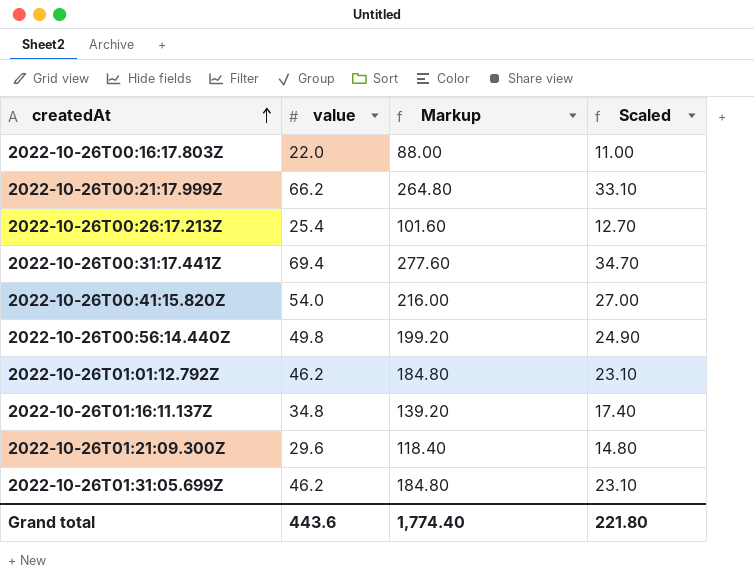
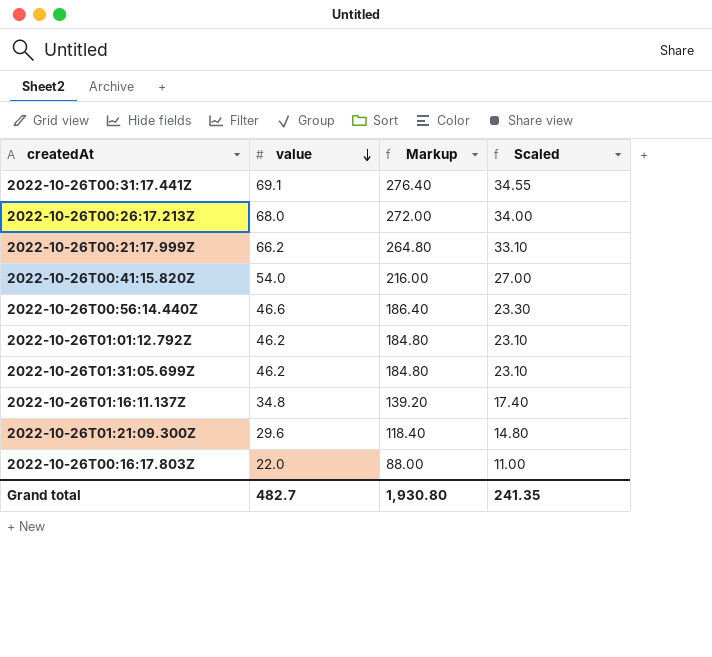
row order: createdAt ascending -> value descending
2022-10-26T00:31:17.441Z | value: 69.4 -> 69.1
2022-10-26T00:31:17.441Z | Markup: 277.60 -> 276.40
2022-10-26T00:31:17.441Z | Scaled: 34.70 -> 34.55
2022-10-26T00:26:17.213Z | value: 25.4 -> 68.0
2022-10-26T00:26:17.213Z | Markup: 101.60 -> 272.00
2022-10-26T00:26:17.213Z | Scaled: 12.70 -> 34.00
2022-10-26T00:56:14.440Z | value: 49.8 -> 46.6
2022-10-26T00:56:14.440Z | Markup: 199.20 -> 186.40
2022-10-26T00:56:14.440Z | Scaled: 24.90 -> 23.30
Grand total | value: 443.6 -> 482.7
Grand total | Markup: 1,774.40 -> 1,930.80
Grand total | Scaled: 221.80 -> 241.35

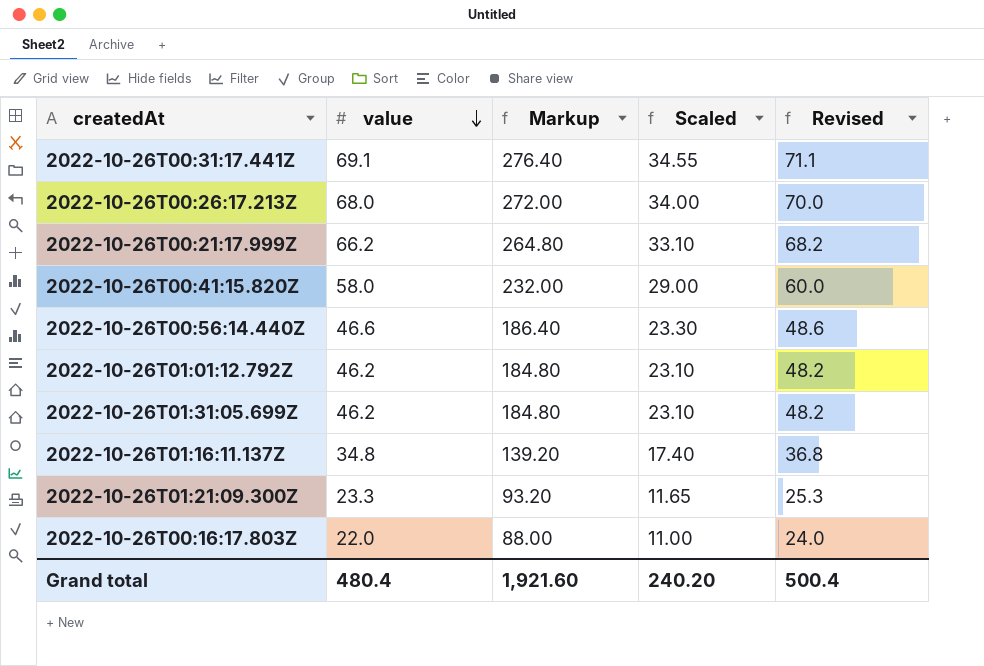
column Revised | formula: none -> [value] + 2
2022-10-26T00:41:15.820Z | value: 54.0 -> 58.0
2022-10-26T00:41:15.820Z | Markup: 216.00 -> 232.00
2022-10-26T00:41:15.820Z | Scaled: 27.00 -> 29.00
2022-10-26T01:21:09.300Z | value: 29.6 -> 23.3
2022-10-26T01:21:09.300Z | Markup: 118.40 -> 93.20
2022-10-26T01:21:09.300Z | Scaled: 14.80 -> 11.65
Grand total | value: 482.7 -> 480.4
Grand total | Markup: 1,930.80 -> 1,921.60
Grand total | Scaled: 241.35 -> 240.20

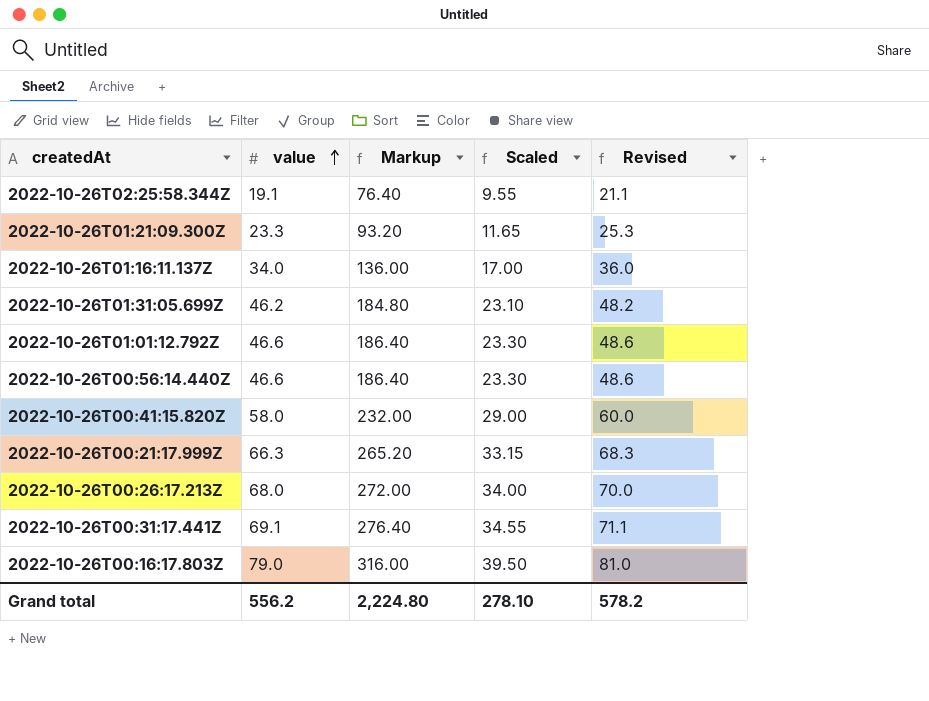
row order: value descending -> value ascending
row 2022-10-26T02:25:58.344Z: none -> 19.1 | 76.40 | 9.55 | 21.1
2022-10-26T01:16:11.137Z | value: 34.8 -> 34.0
2022-10-26T01:16:11.137Z | Markup: 139.20 -> 136.00
2022-10-26T01:16:11.137Z | Scaled: 17.40 -> 17.00
2022-10-26T01:16:11.137Z | Revised: 36.8 -> 36.0
2022-10-26T01:01:12.792Z | value: 46.2 -> 46.6
2022-10-26T01:01:12.792Z | Markup: 184.80 -> 186.40
2022-10-26T01:01:12.792Z | Scaled: 23.10 -> 23.30
2022-10-26T01:01:12.792Z | Revised: 48.2 -> 48.6
2022-10-26T00:21:17.999Z | value: 66.2 -> 66.3
2022-10-26T00:21:17.999Z | Markup: 264.80 -> 265.20
2022-10-26T00:21:17.999Z | Scaled: 33.10 -> 33.15
2022-10-26T00:21:17.999Z | Revised: 68.2 -> 68.3
2022-10-26T00:16:17.803Z | value: 22.0 -> 79.0
2022-10-26T00:16:17.803Z | Markup: 88.00 -> 316.00
2022-10-26T00:16:17.803Z | Scaled: 11.00 -> 39.50
2022-10-26T00:16:17.803Z | Revised: 24.0 -> 81.0
Grand total | value: 480.4 -> 556.2
Grand total | Markup: 1,921.60 -> 2,224.80
Grand total | Scaled: 240.20 -> 278.10
Grand total | Revised: 500.4 -> 578.2

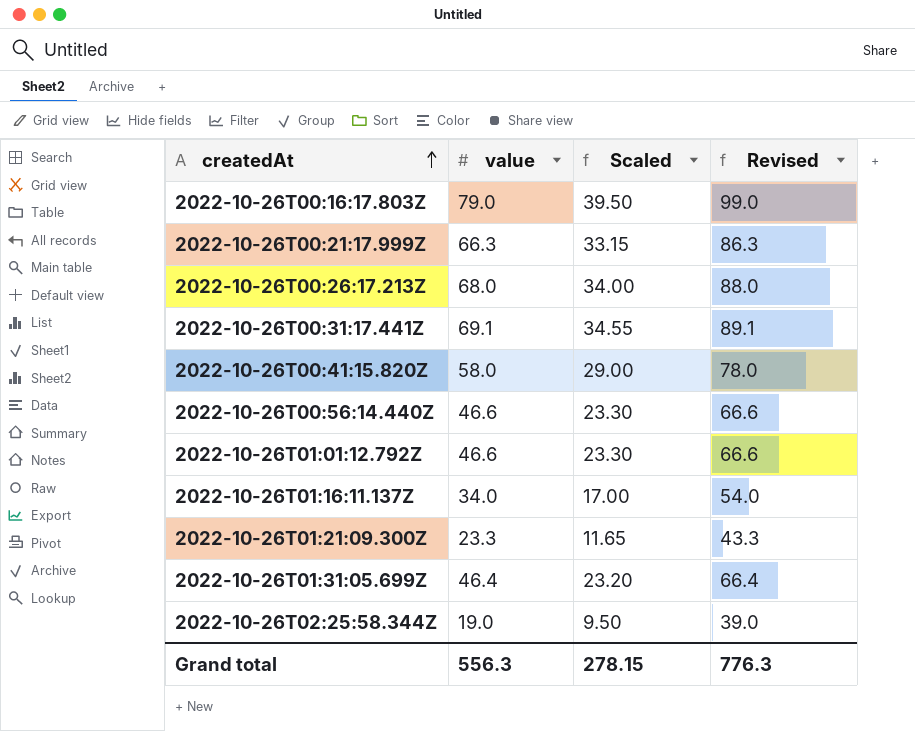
row order: value ascending -> createdAt ascending
column Markup | formula: [value] * 4 -> none
column Revised | formula: [value] + 2 -> [value] + 20
2022-10-26T01:31:05.699Z | value: 46.2 -> 46.4
2022-10-26T01:31:05.699Z | Scaled: 23.10 -> 23.20
2022-10-26T02:25:58.344Z | value: 19.1 -> 19.0
2022-10-26T02:25:58.344Z | Scaled: 9.55 -> 9.50
Grand total | value: 556.2 -> 556.3
Grand total | Scaled: 278.10 -> 278.15
Grand total | Revised: 578.2 -> 776.3

